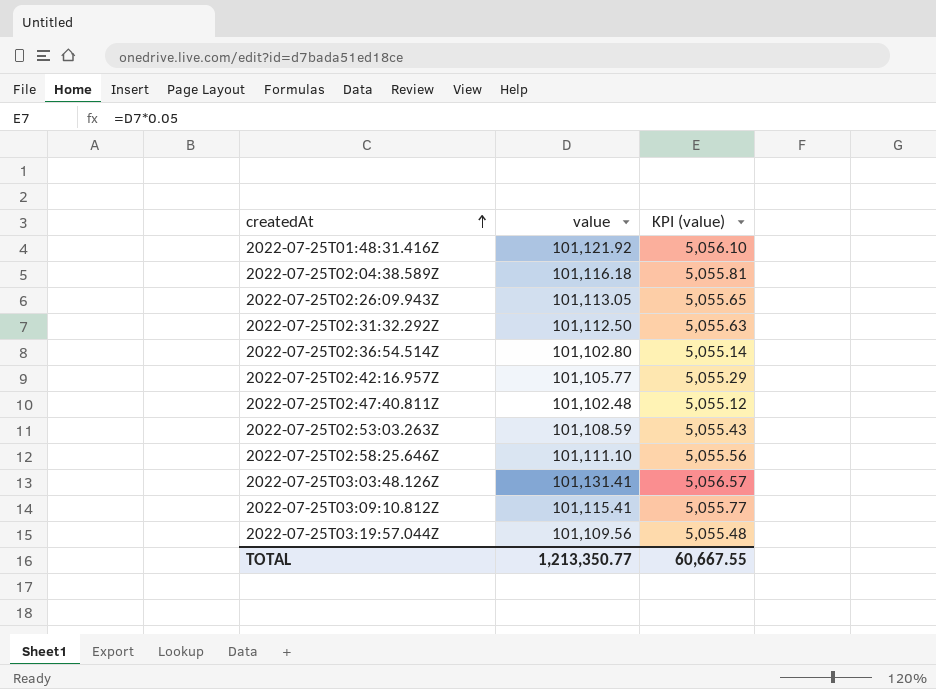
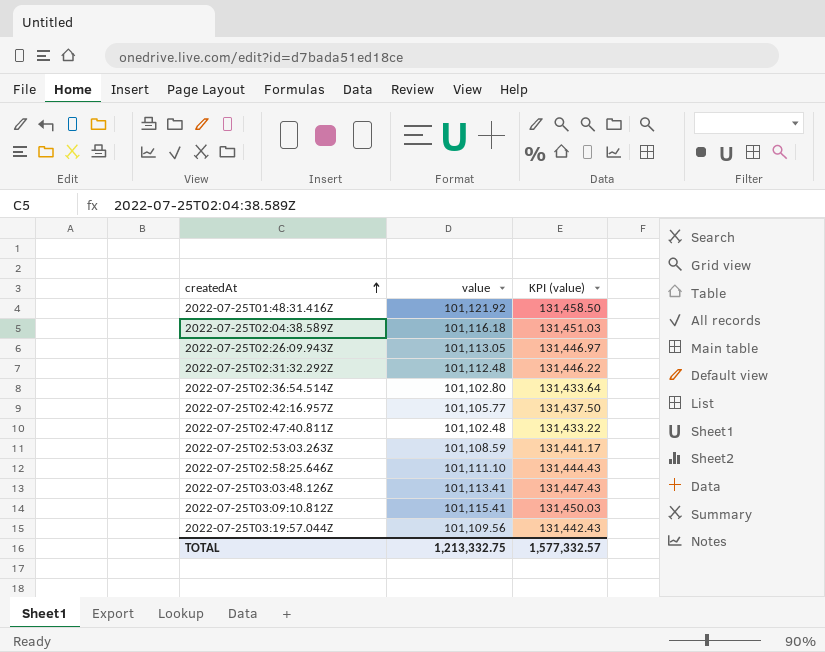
column KPI (value) | formula: [value] * 0.05 -> [value] * 1.3
2022-07-25T02:31:32.292Z | value: 101,112.50 -> 101,112.48
2022-07-25T03:03:48.126Z | value: 101,131.41 -> 101,113.41
TOTAL | value: 1,213,350.77 -> 1,213,332.75
TOTAL | KPI (value): 60,667.55 -> 1,577,332.57

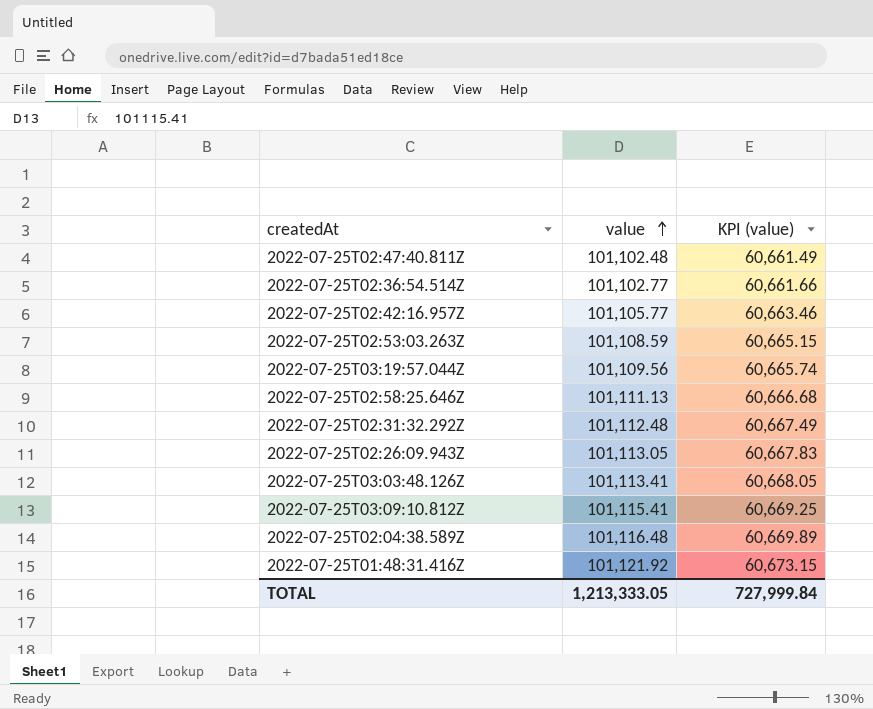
row order: createdAt ascending -> value ascending
column KPI (value) | formula: [value] * 1.3 -> [value] * 0.6
2022-07-25T02:36:54.514Z | value: 101,102.80 -> 101,102.77
2022-07-25T02:58:25.646Z | value: 101,111.10 -> 101,111.13
2022-07-25T02:04:38.589Z | value: 101,116.18 -> 101,116.48
TOTAL | value: 1,213,332.75 -> 1,213,333.05
TOTAL | KPI (value): 1,577,332.57 -> 727,999.84

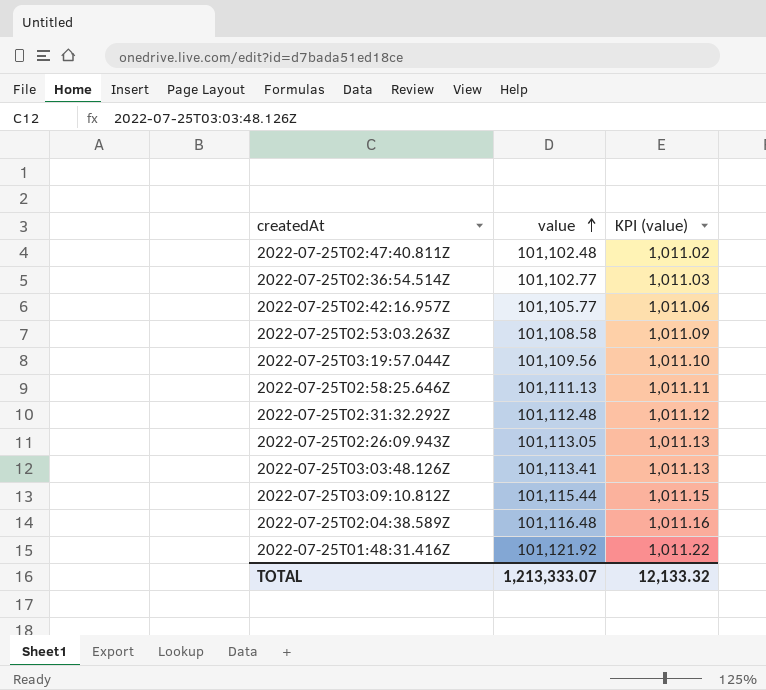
column KPI (value) | formula: [value] * 0.6 -> [value] * 0.01
2022-07-25T02:53:03.263Z | value: 101,108.59 -> 101,108.58
2022-07-25T03:09:10.812Z | value: 101,115.41 -> 101,115.44
TOTAL | value: 1,213,333.05 -> 1,213,333.07
TOTAL | KPI (value): 727,999.84 -> 12,133.32

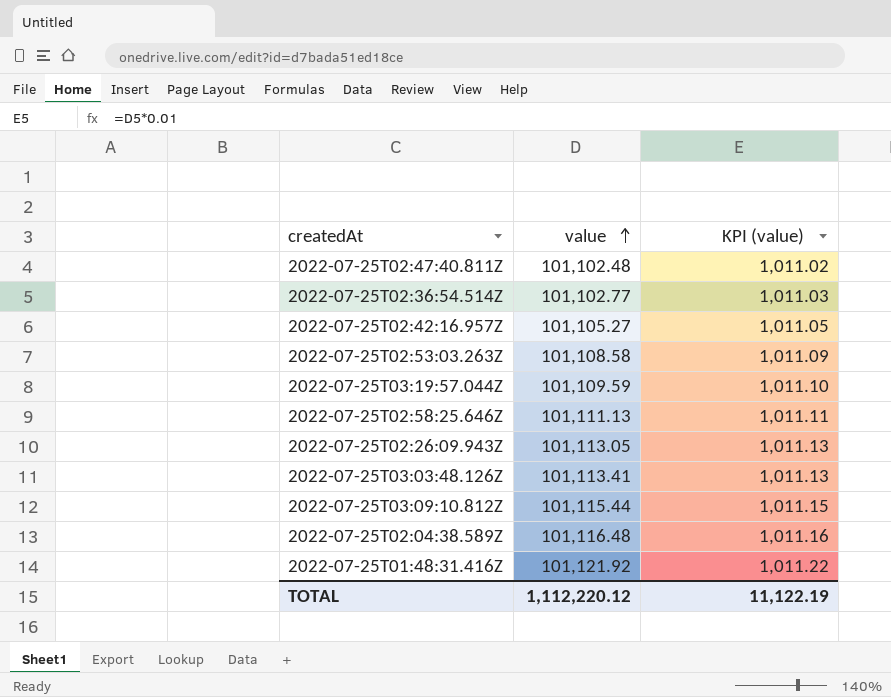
row 2022-07-25T02:31:32.292Z: 101,112.48 | 1,011.12 -> none
2022-07-25T02:42:16.957Z | value: 101,105.77 -> 101,105.27
2022-07-25T02:42:16.957Z | KPI (value): 1,011.06 -> 1,011.05
2022-07-25T03:19:57.044Z | value: 101,109.56 -> 101,109.59
TOTAL | value: 1,213,333.07 -> 1,112,220.12
TOTAL | KPI (value): 12,133.32 -> 11,122.19

